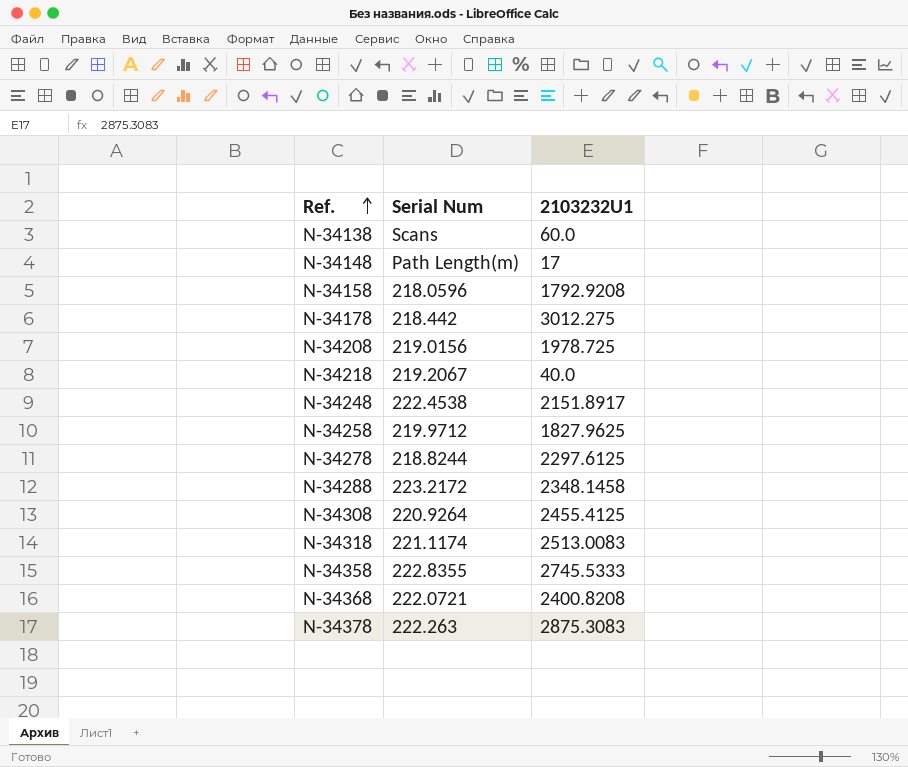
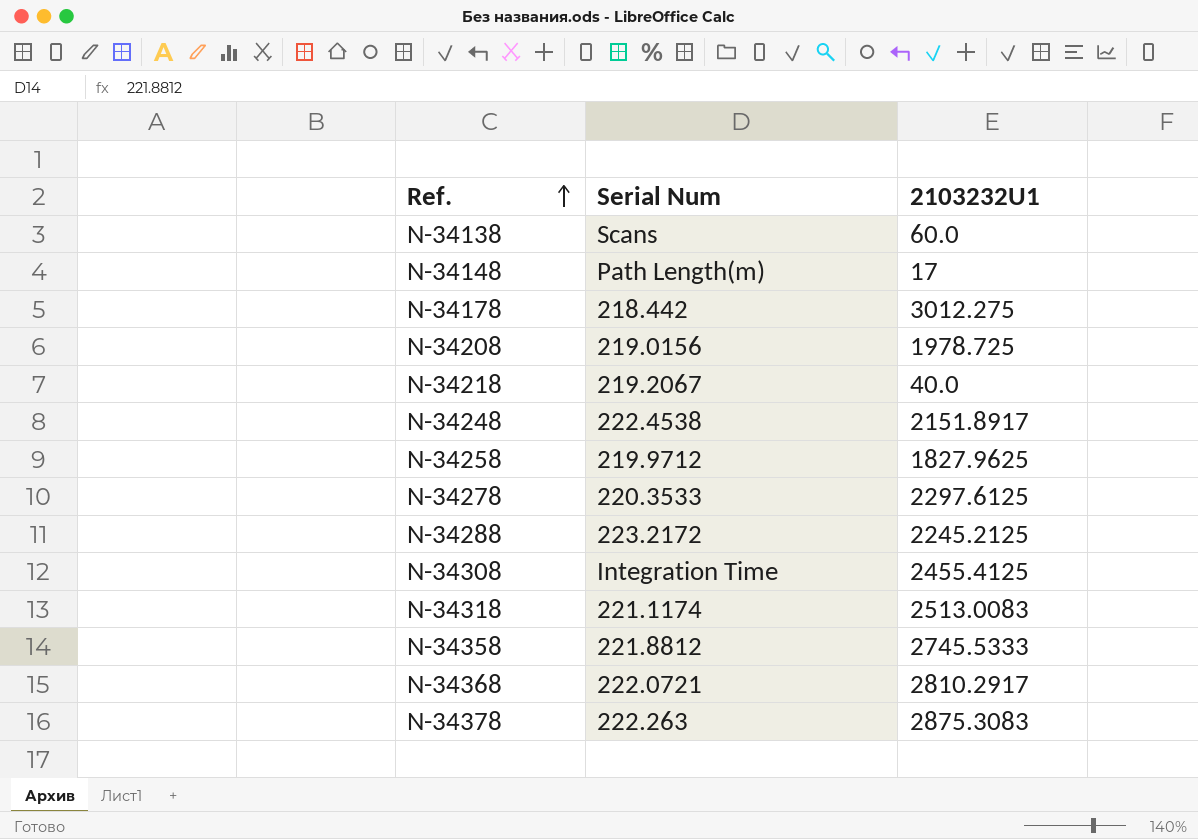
row N-34158: 218.0596 | 1792.9208 -> none
N-34278 | Serial Num: 218.8244 -> 220.3533
N-34288 | 2103232U1: 2348.1458 -> 2245.2125
N-34308 | Serial Num: 220.9264 -> Integration Time
N-34358 | Serial Num: 222.8355 -> 221.8812
N-34368 | 2103232U1: 2400.8208 -> 2810.2917

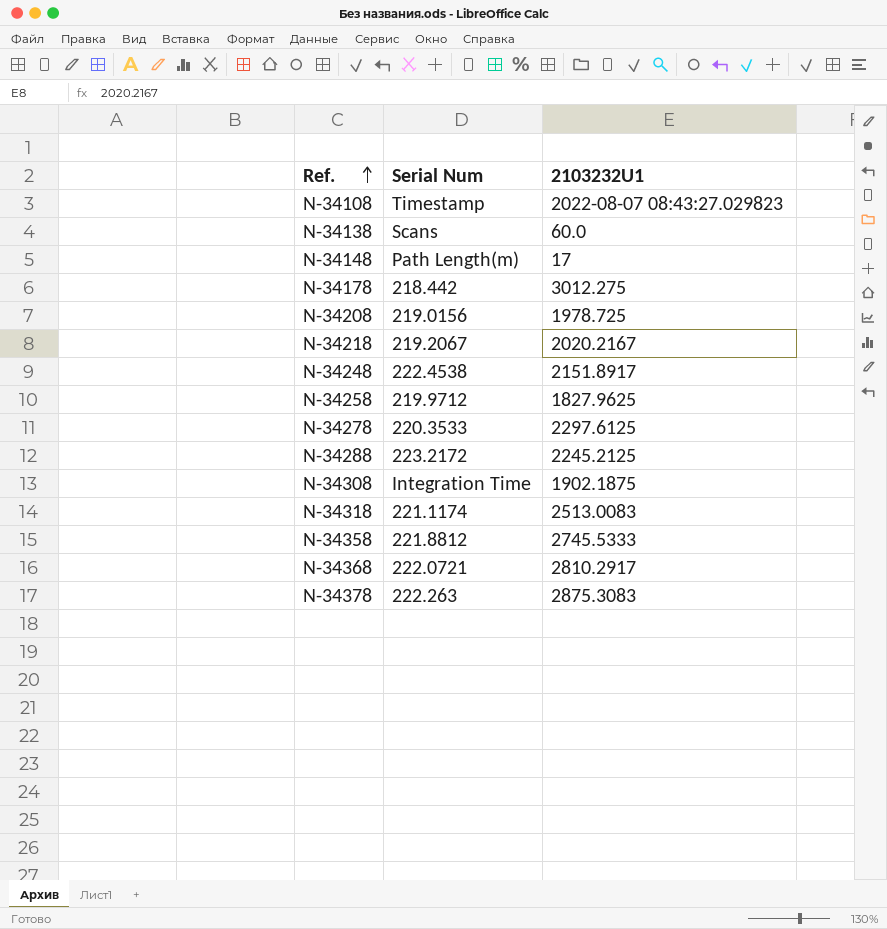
row N-34108: none -> Timestamp | 2022-08-07 08:43:27.029823
N-34218 | 2103232U1: 40.0 -> 2020.2167
N-34308 | 2103232U1: 2455.4125 -> 1902.1875

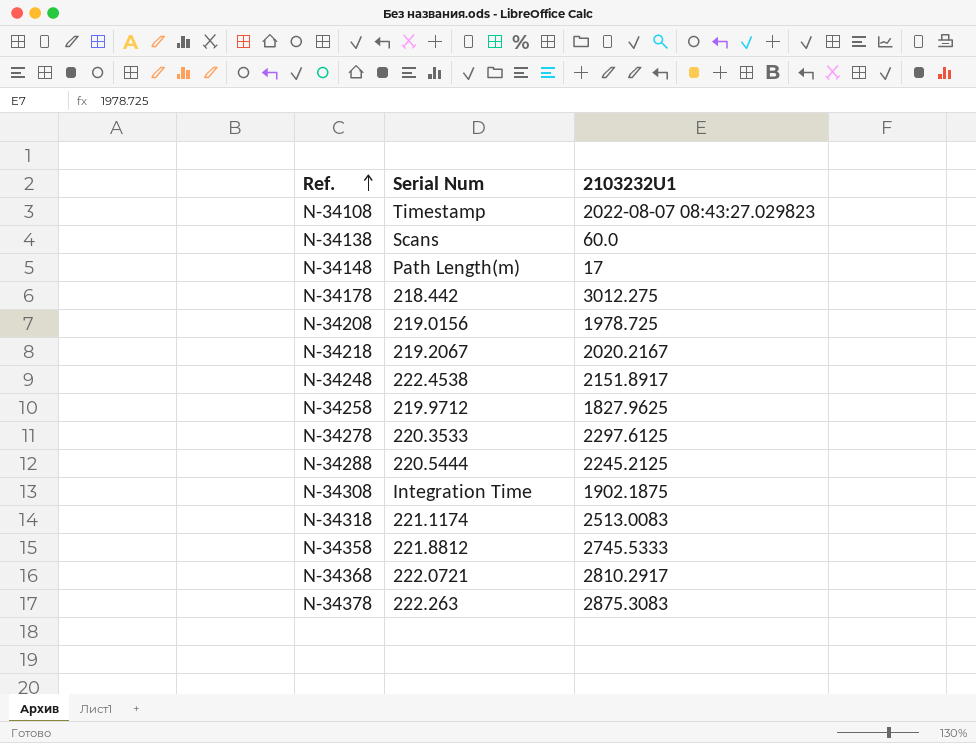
N-34288 | Serial Num: 223.2172 -> 220.5444

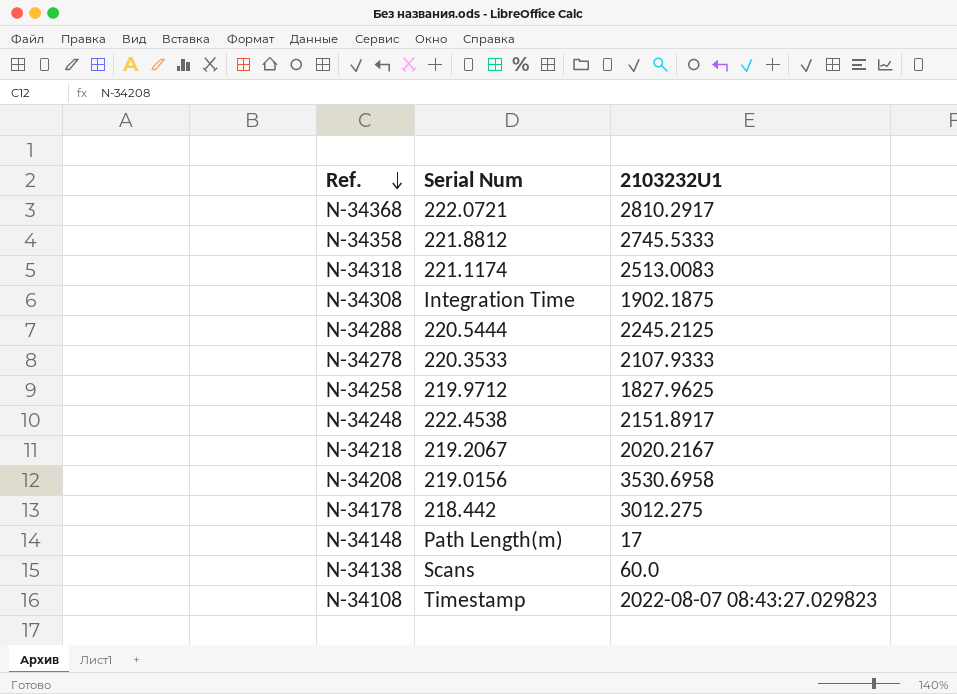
row order: Ref. ascending -> Ref. descending
row N-34378: 222.263 | 2875.3083 -> none
N-34278 | 2103232U1: 2297.6125 -> 2107.9333
N-34208 | 2103232U1: 1978.725 -> 3530.6958

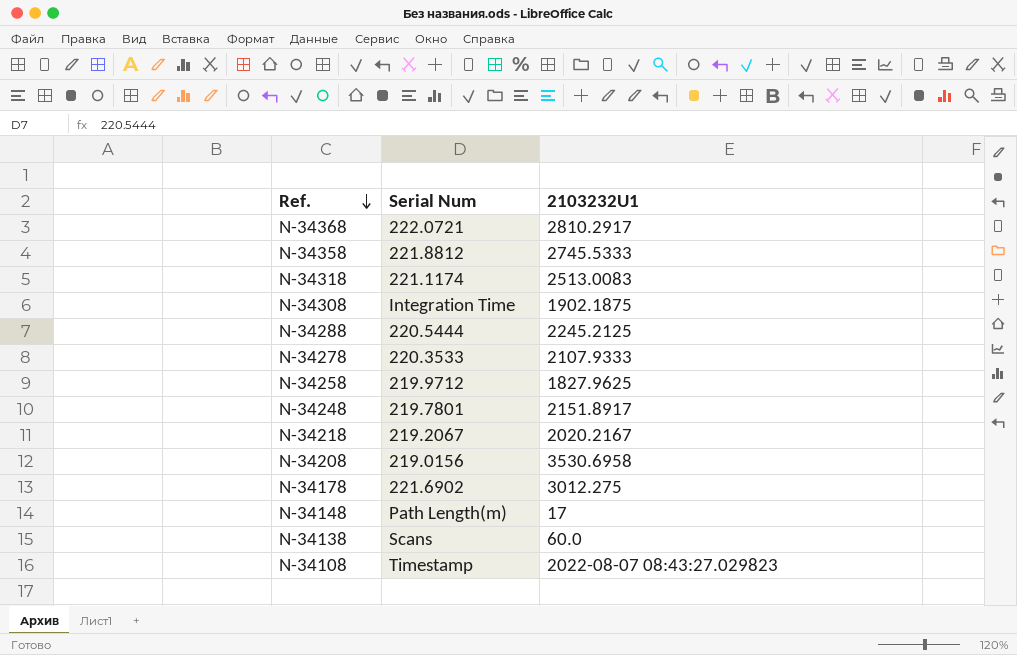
N-34248 | Serial Num: 222.4538 -> 219.7801
N-34178 | Serial Num: 218.442 -> 221.6902

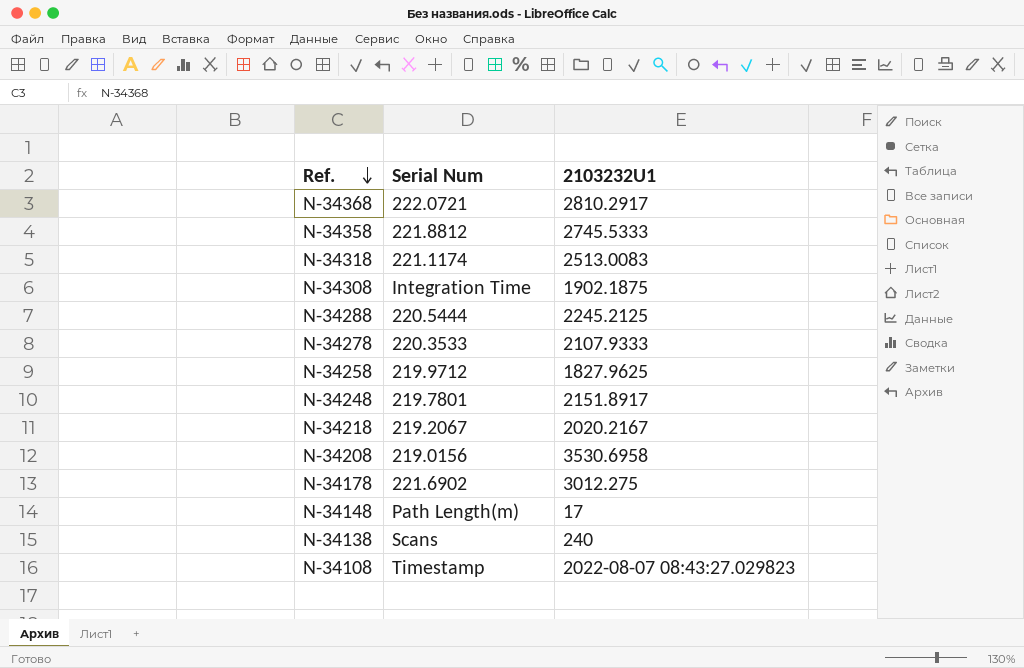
N-34138 | 2103232U1: 60.0 -> 240

